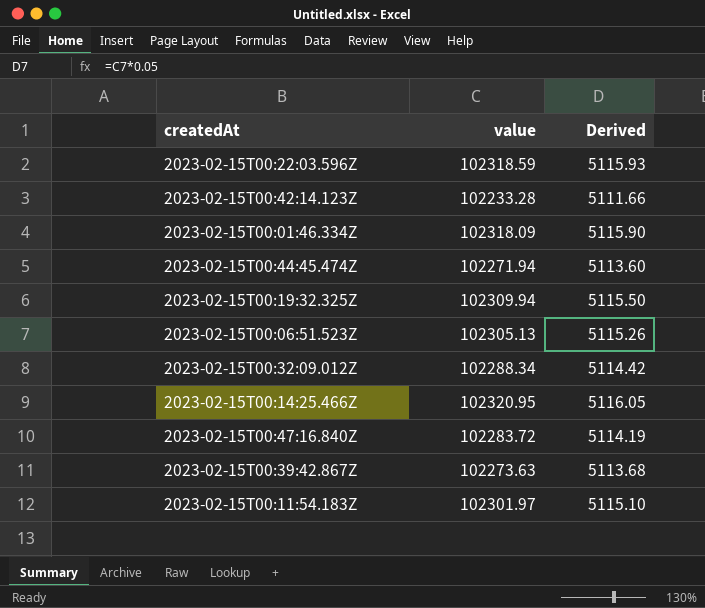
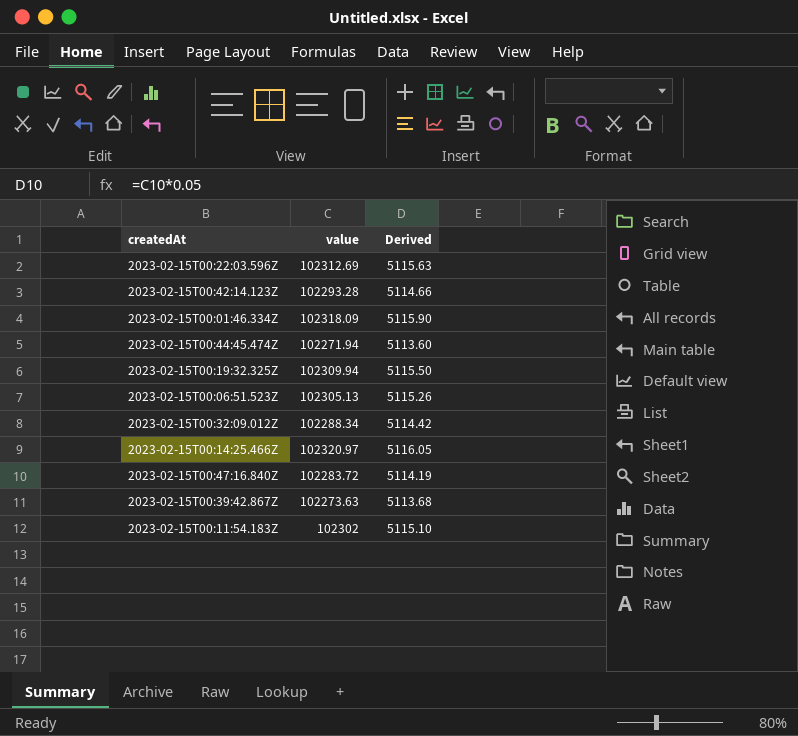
2023-02-15T00:22:03.596Z | value: 102318.59 -> 102312.69
2023-02-15T00:22:03.596Z | Derived: 5115.93 -> 5115.63
2023-02-15T00:42:14.123Z | value: 102233.28 -> 102293.28
2023-02-15T00:42:14.123Z | Derived: 5111.66 -> 5114.66
2023-02-15T00:14:25.466Z | value: 102320.95 -> 102320.97
2023-02-15T00:11:54.183Z | value: 102301.97 -> 102302

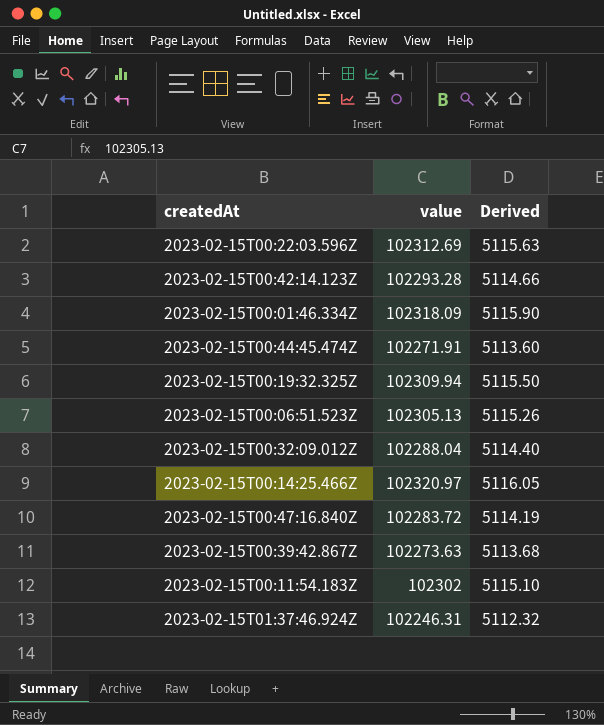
2023-02-15T00:44:45.474Z | value: 102271.94 -> 102271.91
2023-02-15T00:32:09.012Z | value: 102288.34 -> 102288.04
2023-02-15T00:32:09.012Z | Derived: 5114.42 -> 5114.40
row 2023-02-15T01:37:46.924Z: none -> 102246.31 | 5112.32

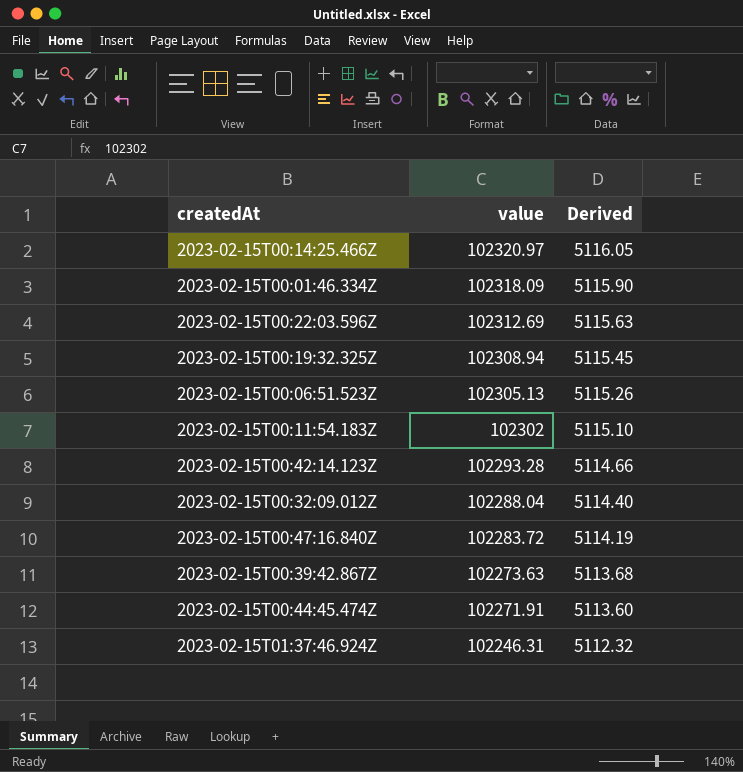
row order: none -> value descending
2023-02-15T00:19:32.325Z | value: 102309.94 -> 102308.94
2023-02-15T00:19:32.325Z | Derived: 5115.50 -> 5115.45

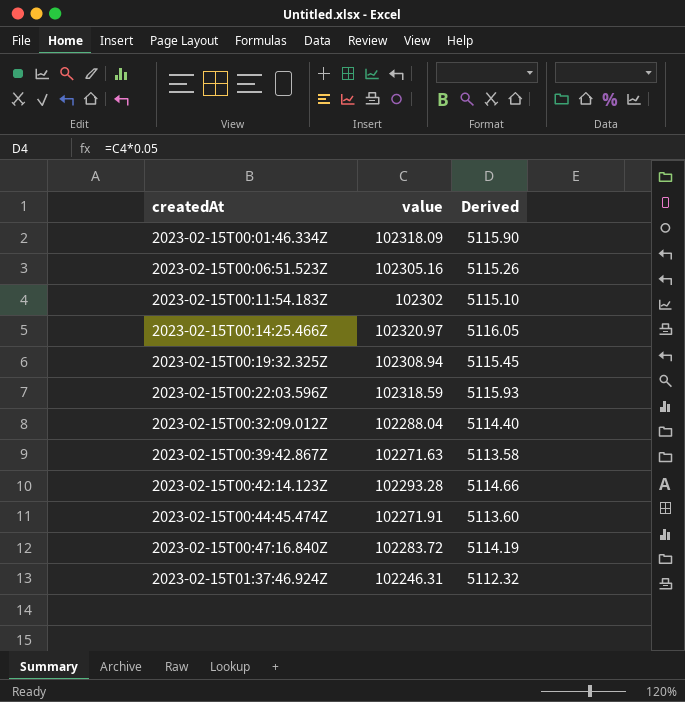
row order: value descending -> createdAt ascending
2023-02-15T00:06:51.523Z | value: 102305.13 -> 102305.16
2023-02-15T00:22:03.596Z | value: 102312.69 -> 102318.59
2023-02-15T00:22:03.596Z | Derived: 5115.63 -> 5115.93
2023-02-15T00:39:42.867Z | value: 102273.63 -> 102271.63
2023-02-15T00:39:42.867Z | Derived: 5113.68 -> 5113.58

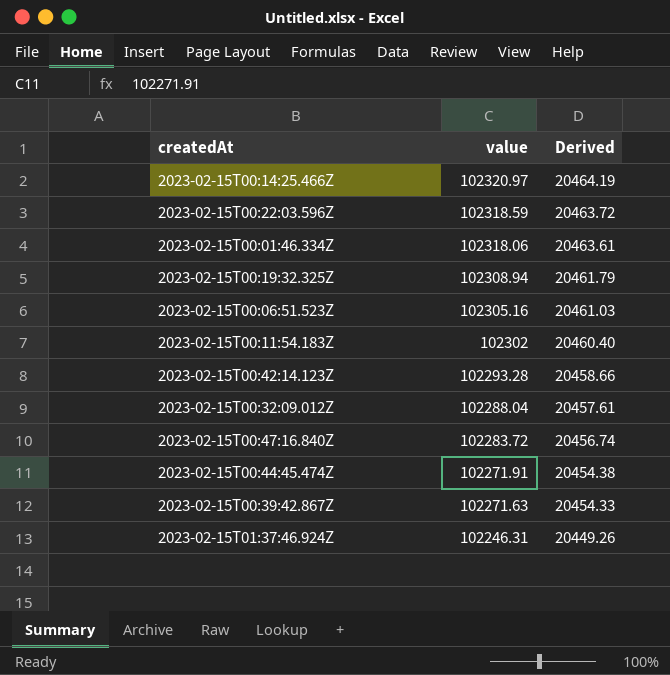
row order: createdAt ascending -> value descending
column Derived | formula: [value] * 0.05 -> [value] * 0.2
2023-02-15T00:01:46.334Z | value: 102318.09 -> 102318.06

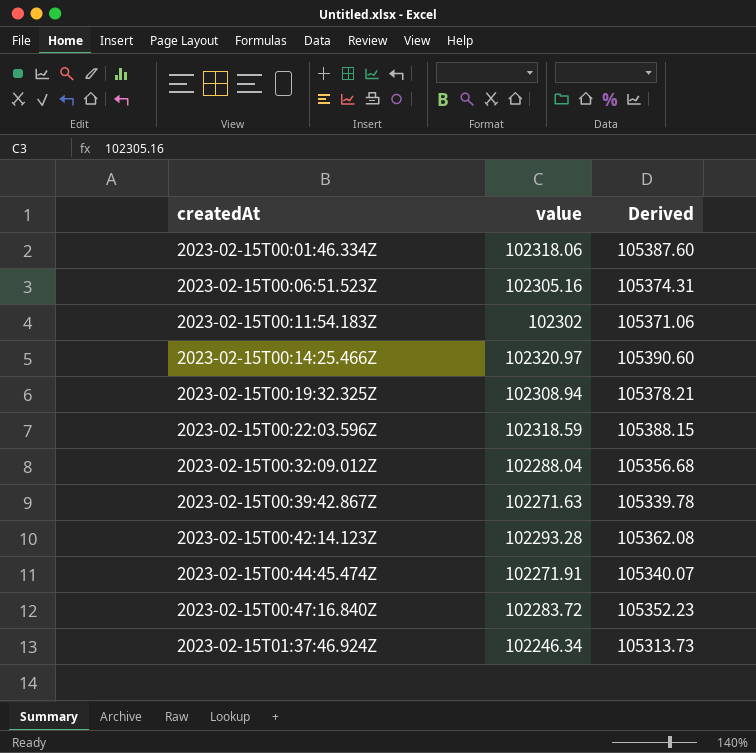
row order: value descending -> createdAt ascending
column Derived | formula: [value] * 0.2 -> [value] * 1.03
2023-02-15T01:37:46.924Z | value: 102246.31 -> 102246.34

